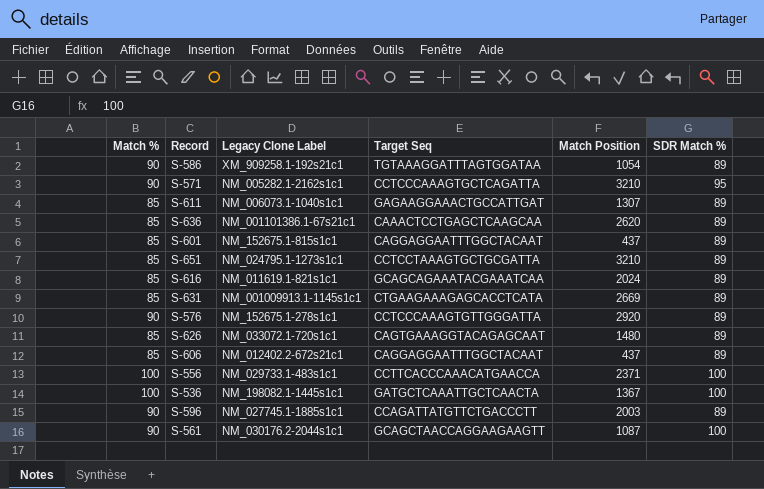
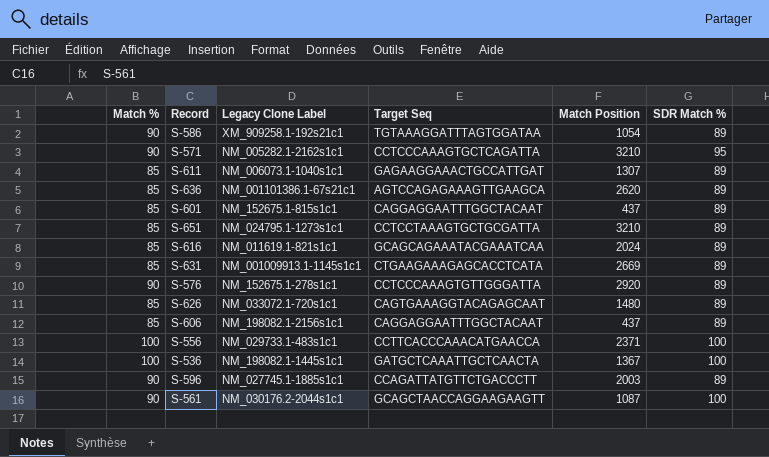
S-636 | Target Seq: CAAACTCCTGAGCTCAAGCAA -> AGTCCAGAGAAAGTTGAAGCA
S-606 | Legacy Clone Label: NM_012402.2-672s21c1 -> NM_198082.1-2156s1c1

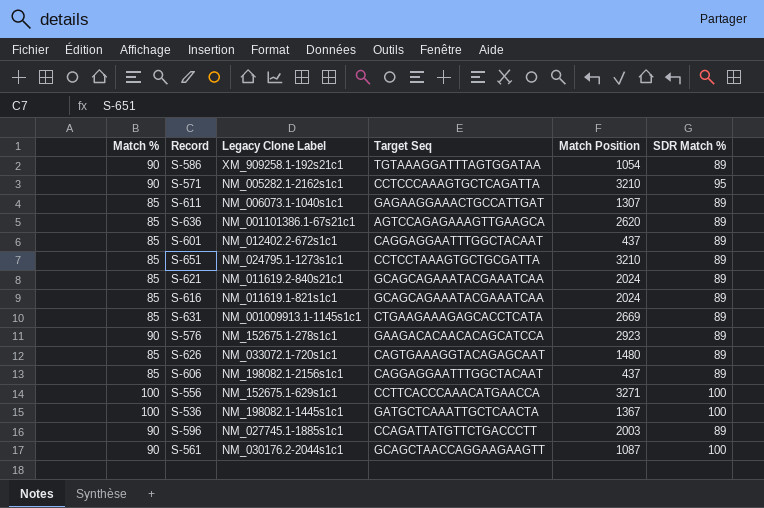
S-601 | Legacy Clone Label: NM_152675.1-815s1c1 -> NM_012402.2-672s1c1
row S-621: none -> 85 | NM_011619.2-840s21c1 | GCAGCAGAAATACGAAATCAA | 2024 | 89
S-576 | Target Seq: CCTCCCAAAGTGTTGGGATTA -> GAAGACACAACACAGCATCCA
S-576 | Match Position: 2920 -> 2923
S-556 | Legacy Clone Label: NM_029733.1-483s1c1 -> NM_152675.1-629s1c1
S-556 | Match Position: 2371 -> 3271

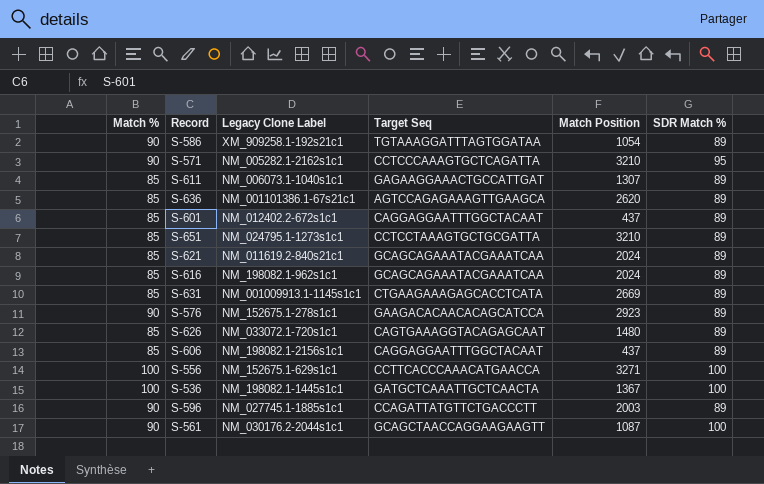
S-616 | Legacy Clone Label: NM_011619.1-821s1c1 -> NM_198082.1-962s1c1

